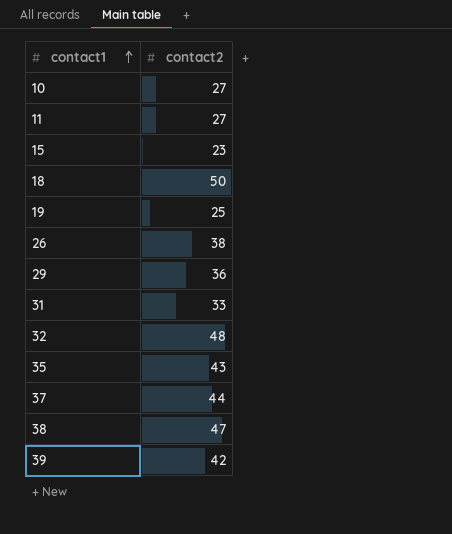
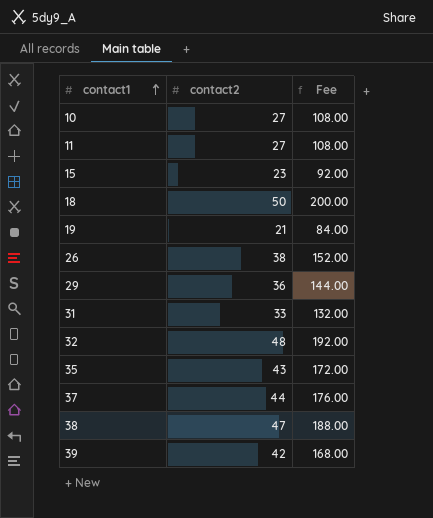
column Fee | formula: none -> [contact2] * 4
19 | contact2: 25 -> 21

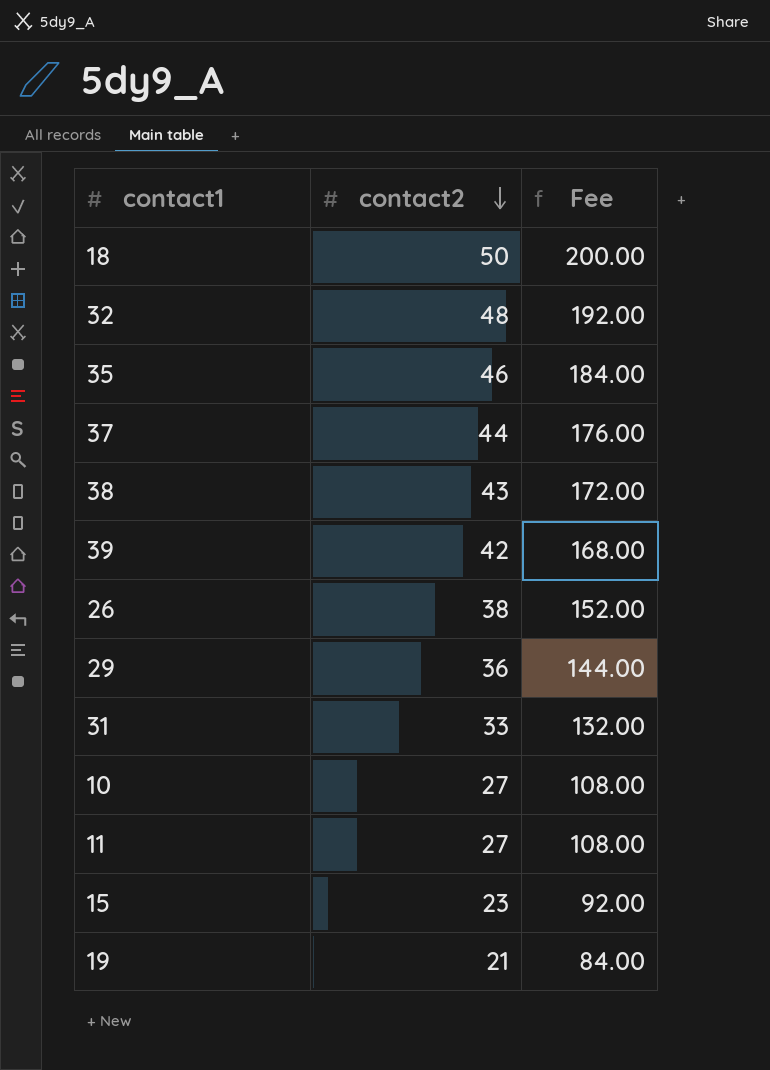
row order: contact1 ascending -> contact2 descending
35 | contact2: 43 -> 46
35 | Fee: 172.00 -> 184.00
38 | contact2: 47 -> 43
38 | Fee: 188.00 -> 172.00

